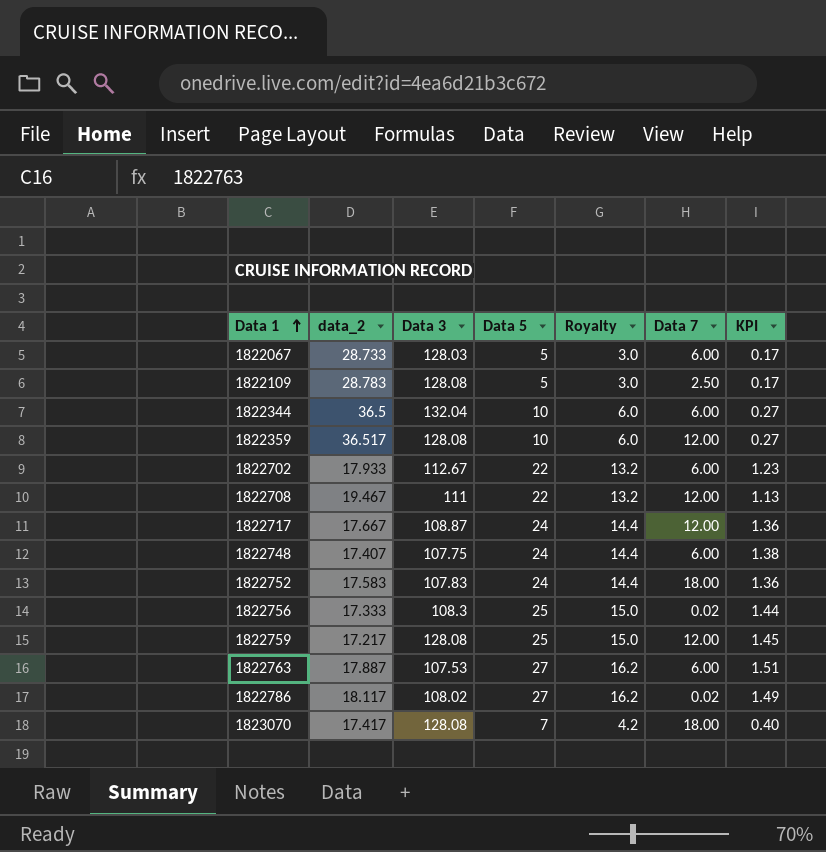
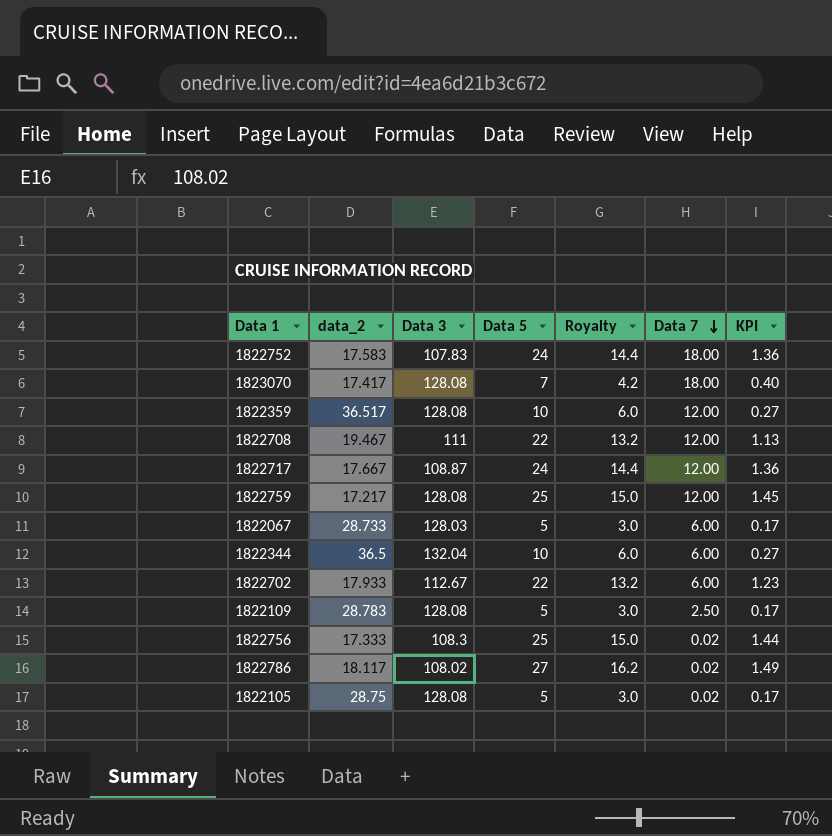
row order: Data 1 ascending -> Data 7 descending
row 1822748: 17.407 | 107.75 | 24 | 14.4 | 6.00 | 1.38 -> none
row 1822763: 17.887 | 107.53 | 27 | 16.2 | 6.00 | 1.51 -> none
row 1822105: none -> 28.75 | 128.08 | 5 | 3.0 | 0.02 | 0.17

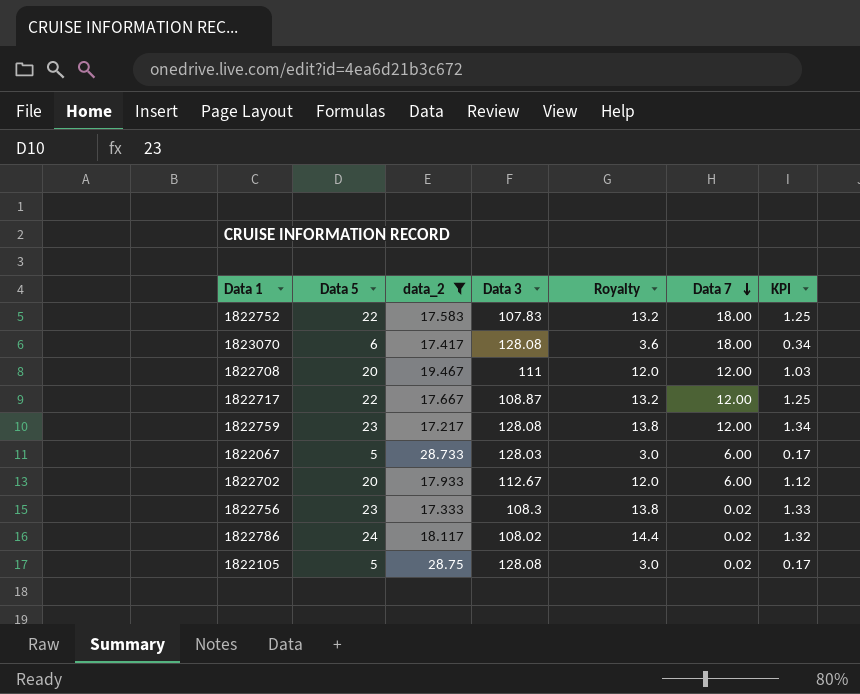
filter: none -> data_2 <= 28.75
column Data 5 | position: 4 -> 2
1822752 | Data 5: 24 -> 22
1822752 | Royalty: 14.4 -> 13.2
1822752 | KPI: 1.36 -> 1.25
1823070 | Data 5: 7 -> 6
1823070 | Royalty: 4.2 -> 3.6
1823070 | KPI: 0.40 -> 0.34
1822708 | Data 5: 22 -> 20
1822708 | Royalty: 13.2 -> 12.0
1822708 | KPI: 1.13 -> 1.03
1822717 | Data 5: 24 -> 22
1822717 | Royalty: 14.4 -> 13.2
1822717 | KPI: 1.36 -> 1.25
1822759 | Data 5: 25 -> 23
1822759 | Royalty: 15.0 -> 13.8
1822759 | KPI: 1.45 -> 1.34
1822702 | Data 5: 22 -> 20
1822702 | Royalty: 13.2 -> 12.0
1822702 | KPI: 1.23 -> 1.12
1822756 | Data 5: 25 -> 23
1822756 | Royalty: 15.0 -> 13.8
1822756 | KPI: 1.44 -> 1.33
1822786 | Data 5: 27 -> 24
1822786 | Royalty: 16.2 -> 14.4
1822786 | KPI: 1.49 -> 1.32

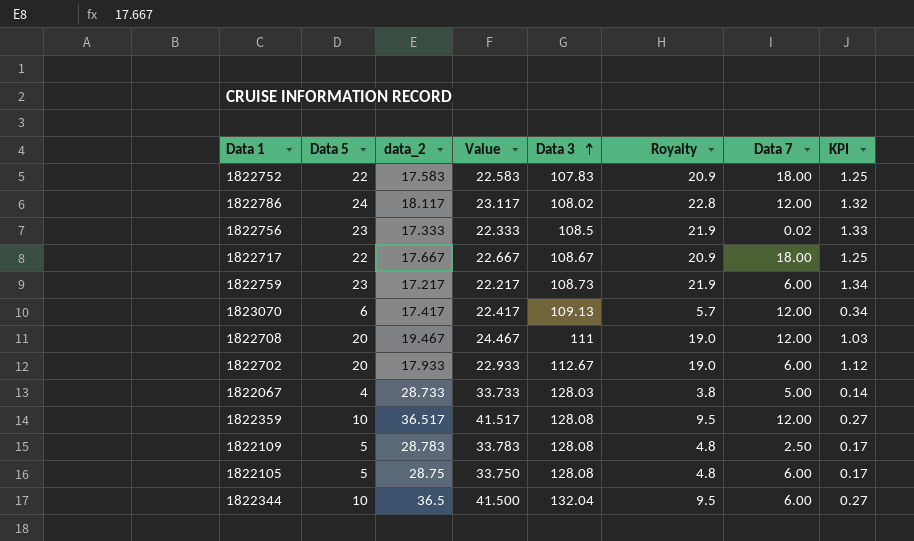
filter: data_2 <= 28.75 -> none
row order: Data 7 descending -> Data 3 ascending
column Value | formula: none -> [data_2] + 5
column Royalty | formula: [Data 5] * 0.6 -> [Data 5] * 0.95
1822786 | Data 7: 0.02 -> 12.00
1822756 | Data 3: 108.3 -> 108.5
1822717 | Data 3: 108.87 -> 108.67
1822717 | Data 7: 12.00 -> 18.00
1822759 | Data 3: 128.08 -> 108.73
1822759 | Data 7: 12.00 -> 6.00
1823070 | Data 3: 128.08 -> 109.13
1823070 | Data 7: 18.00 -> 12.00
1822067 | Data 5: 5 -> 4
1822067 | Data 7: 6.00 -> 5.00
1822067 | KPI: 0.17 -> 0.14
1822105 | Data 7: 0.02 -> 6.00

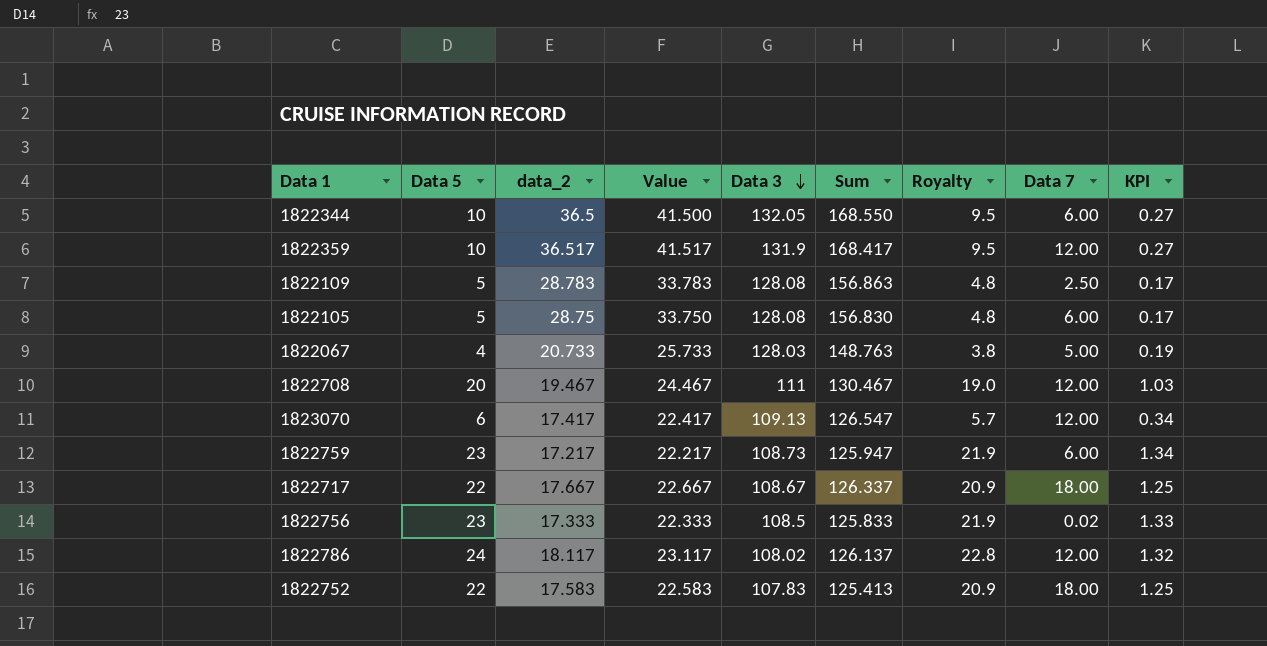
row order: Data 3 ascending -> Data 3 descending
column Sum | formula: none -> [data_2] + [Data 3]
row 1822702: 20 | 17.933 | 22.933 | 112.67 | 19.0 | 6.00 | 1.12 -> none
1822344 | Data 3: 132.04 -> 132.05
1822359 | Data 3: 128.08 -> 131.9
1822067 | data_2: 28.733 -> 20.733
1822067 | Value: 33.733 -> 25.733
1822067 | KPI: 0.14 -> 0.19

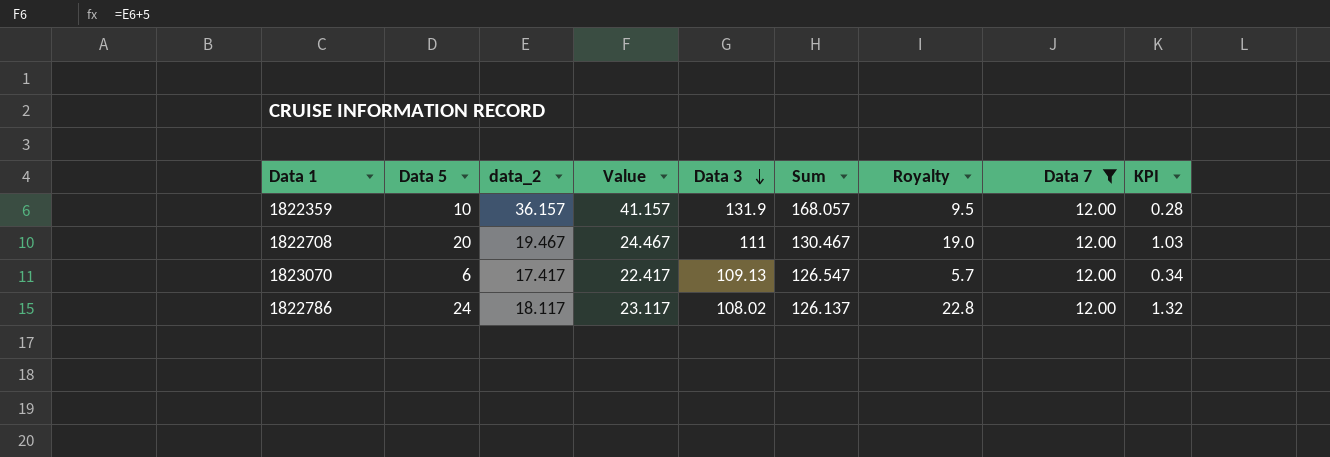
filter: none -> Data 7 = 12.00
1822359 | data_2: 36.517 -> 36.157
1822359 | Value: 41.517 -> 41.157
1822359 | Sum: 168.417 -> 168.057
1822359 | KPI: 0.27 -> 0.28

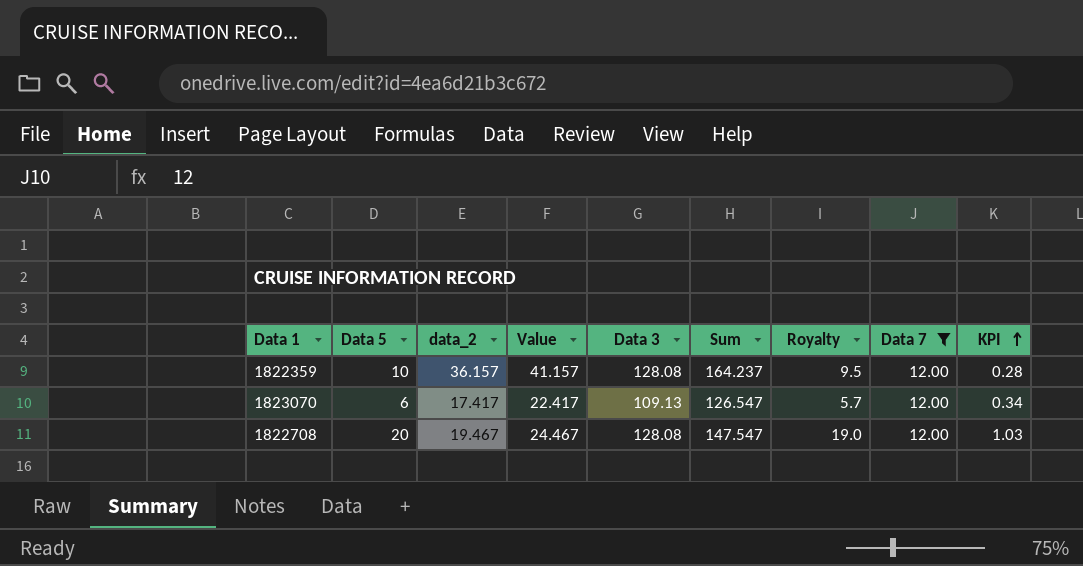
row order: Data 3 descending -> KPI ascending
row 1822786: 24 | 18.117 | 23.117 | 108.02 | 126.137 | 22.8 | 12.00 | 1.32 -> none
1822359 | Data 3: 131.9 -> 128.08
1822359 | Sum: 168.057 -> 164.237
1822708 | Data 3: 111 -> 128.08
1822708 | Sum: 130.467 -> 147.547

